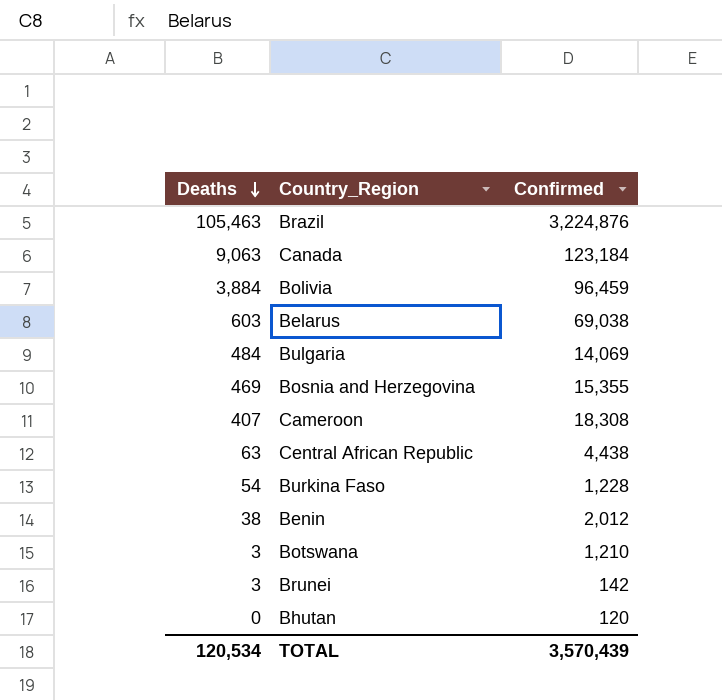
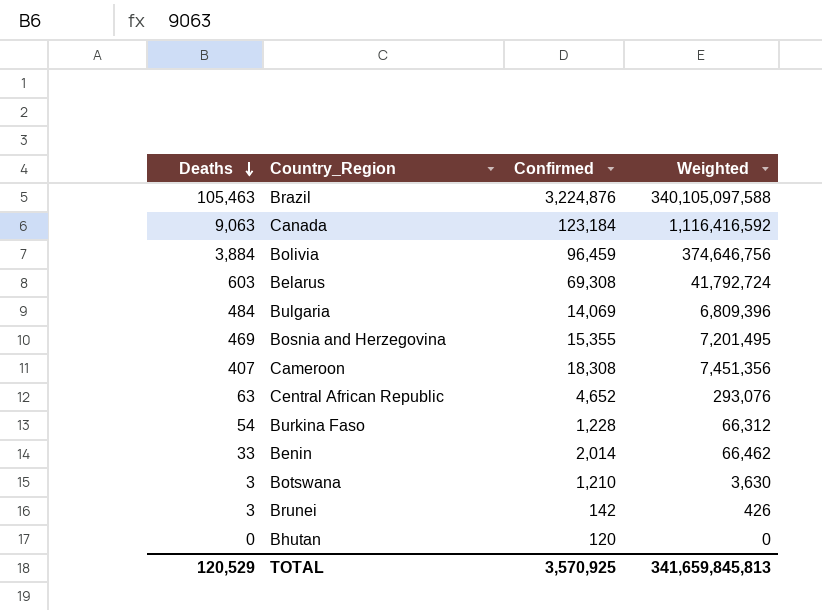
column Weighted | formula: none -> [Deaths] * [Confirmed]
Belarus | Confirmed: 69,038 -> 69,308
Central African Republic | Confirmed: 4,438 -> 4,652
Benin | Deaths: 38 -> 33
Benin | Confirmed: 2,012 -> 2,014
TOTAL | Deaths: 120,534 -> 120,529
TOTAL | Confirmed: 3,570,439 -> 3,570,925

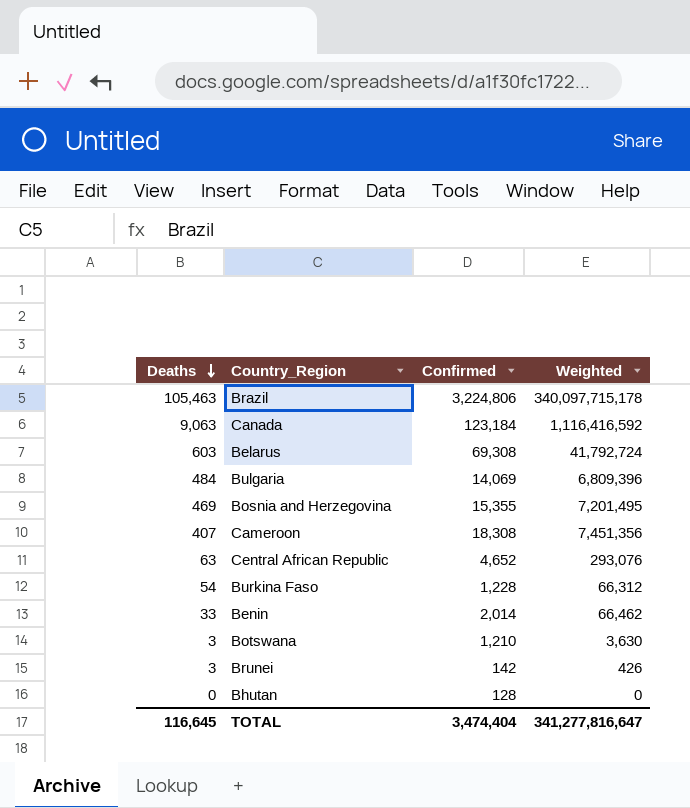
row Bolivia: 3,884 | 96,459 | 374,646,756 -> none
Brazil | Confirmed: 3,224,876 -> 3,224,806
Brazil | Weighted: 340,105,097,588 -> 340,097,715,178
Bhutan | Confirmed: 120 -> 128
TOTAL | Deaths: 120,529 -> 116,645
TOTAL | Confirmed: 3,570,925 -> 3,474,404
TOTAL | Weighted: 341,659,845,813 -> 341,277,816,647

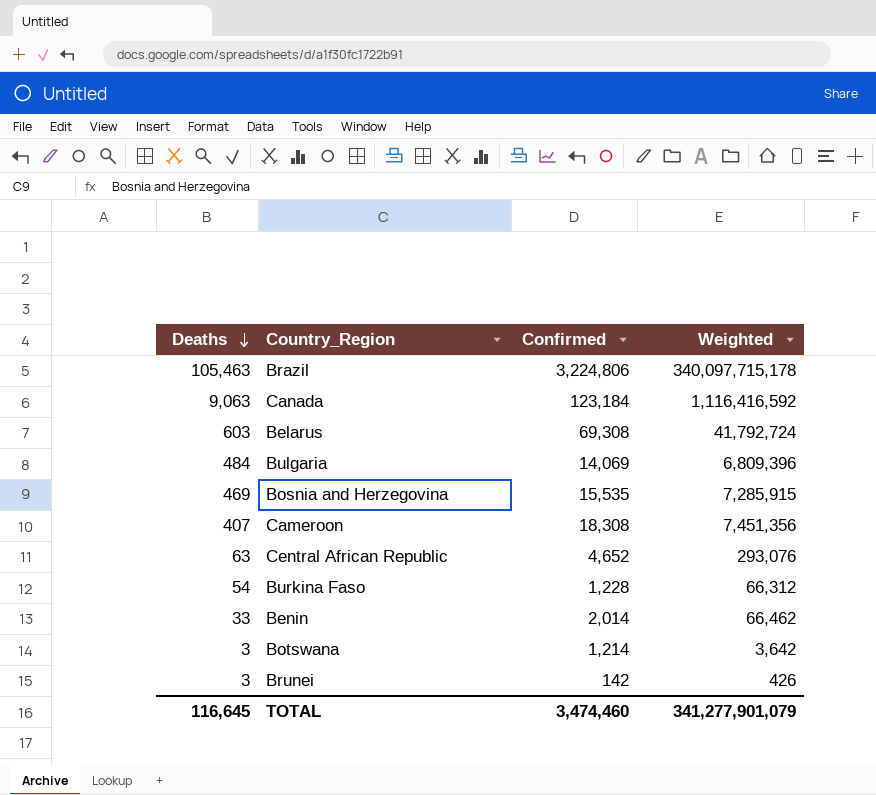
row Bhutan: 0 | 128 | 0 -> none
Bosnia and Herzegovina | Confirmed: 15,355 -> 15,535
Bosnia and Herzegovina | Weighted: 7,201,495 -> 7,285,915
Botswana | Confirmed: 1,210 -> 1,214
Botswana | Weighted: 3,630 -> 3,642
TOTAL | Confirmed: 3,474,404 -> 3,474,460
TOTAL | Weighted: 341,277,816,647 -> 341,277,901,079

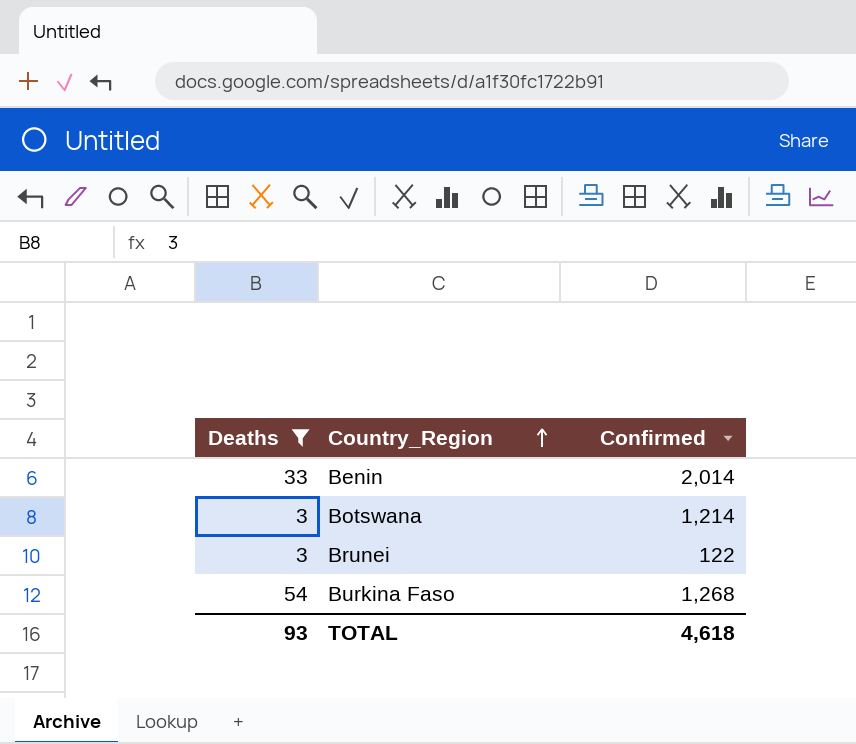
filter: none -> Deaths <= 54
row order: Deaths descending -> Country_Region ascending
column Weighted | formula: [Deaths] * [Confirmed] -> none
Brunei | Confirmed: 142 -> 122
Burkina Faso | Confirmed: 1,228 -> 1,268
TOTAL | Deaths: 116,645 -> 93
TOTAL | Confirmed: 3,474,460 -> 4,618

